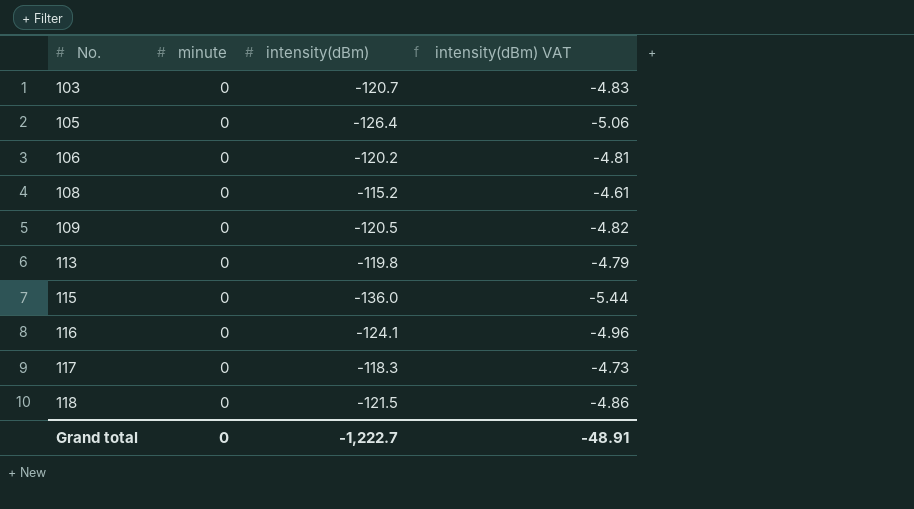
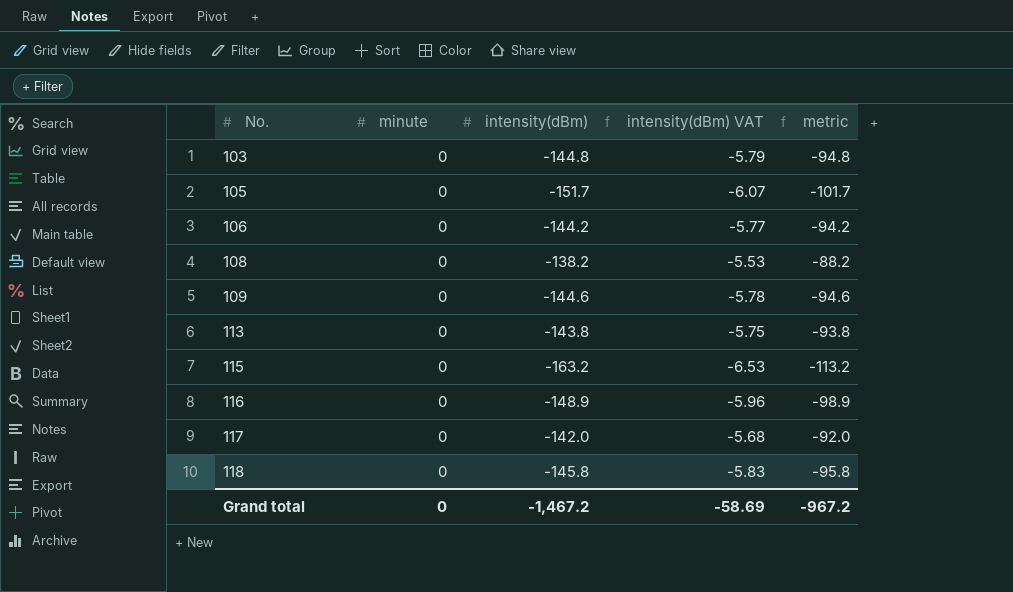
column metric | formula: none -> [intensity(dBm)] + 50
103 | intensity(dBm): -120.7 -> -144.8
103 | intensity(dBm) VAT: -4.83 -> -5.79
105 | intensity(dBm): -126.4 -> -151.7
105 | intensity(dBm) VAT: -5.06 -> -6.07
106 | intensity(dBm): -120.2 -> -144.2
106 | intensity(dBm) VAT: -4.81 -> -5.77
108 | intensity(dBm): -115.2 -> -138.2
108 | intensity(dBm) VAT: -4.61 -> -5.53
109 | intensity(dBm): -120.5 -> -144.6
109 | intensity(dBm) VAT: -4.82 -> -5.78
113 | intensity(dBm): -119.8 -> -143.8
113 | intensity(dBm) VAT: -4.79 -> -5.75
115 | intensity(dBm): -136.0 -> -163.2
115 | intensity(dBm) VAT: -5.44 -> -6.53
116 | intensity(dBm): -124.1 -> -148.9
116 | intensity(dBm) VAT: -4.96 -> -5.96
117 | intensity(dBm): -118.3 -> -142.0
117 | intensity(dBm) VAT: -4.73 -> -5.68
118 | intensity(dBm): -121.5 -> -145.8
118 | intensity(dBm) VAT: -4.86 -> -5.83
Grand total | intensity(dBm): -1,222.7 -> -1,467.2
Grand total | intensity(dBm) VAT: -48.91 -> -58.69

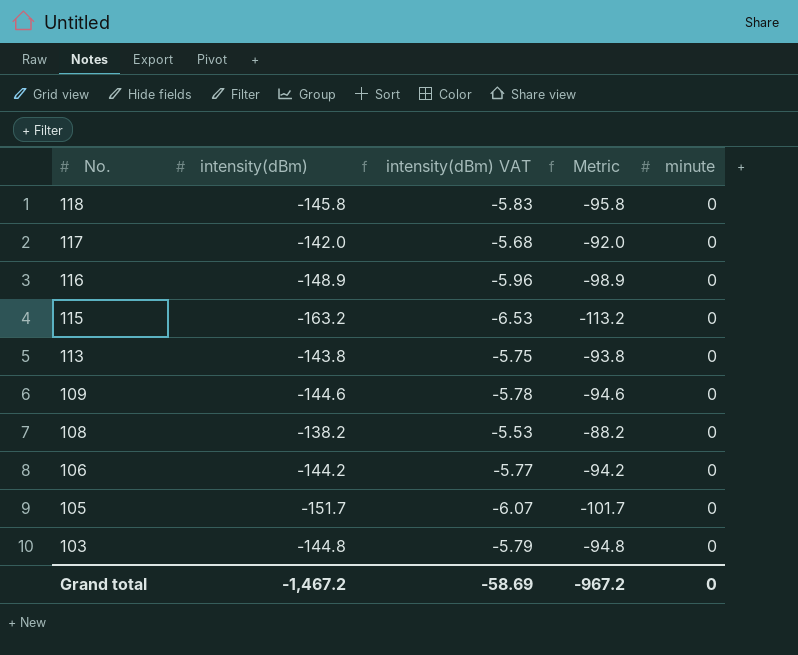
row order: No. ascending -> No. descending
column name: metric -> Metric
column minute | position: 2 -> 5

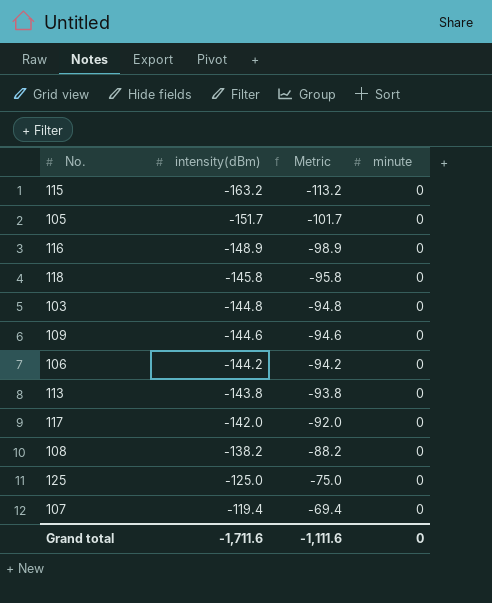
row order: No. descending -> intensity(dBm) ascending
column intensity(dBm) VAT | formula: [intensity(dBm)] * 0.04 -> none
row 125: none -> -125.0 | -75.0 | 0
row 107: none -> -119.4 | -69.4 | 0
Grand total | intensity(dBm): -1,467.2 -> -1,711.6
Grand total | Metric: -967.2 -> -1,111.6

